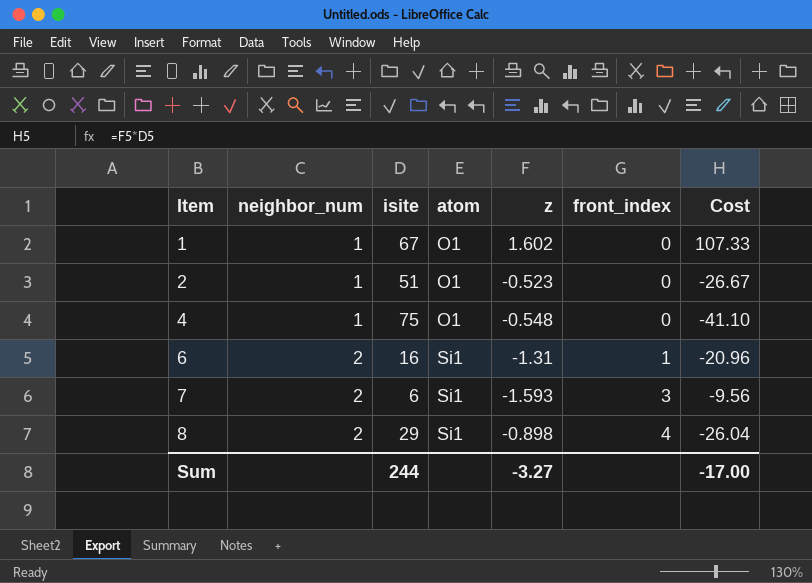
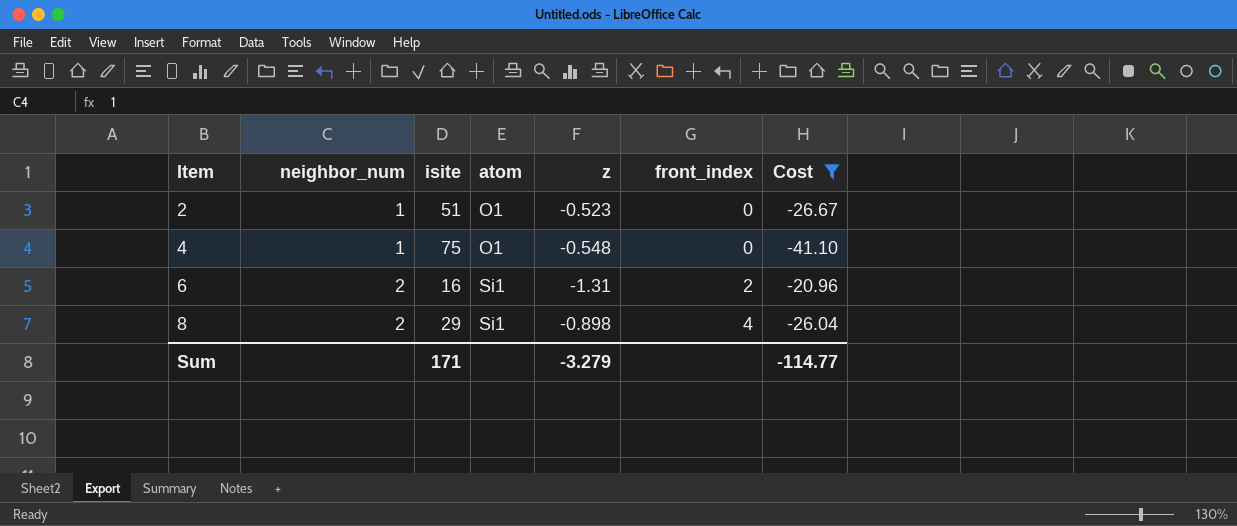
filter: none -> Cost <= -20.96
6 | front_index: 1 -> 2
Sum | isite: 244 -> 171
Sum | z: -3.27 -> -3.279
Sum | Cost: -17.00 -> -114.77

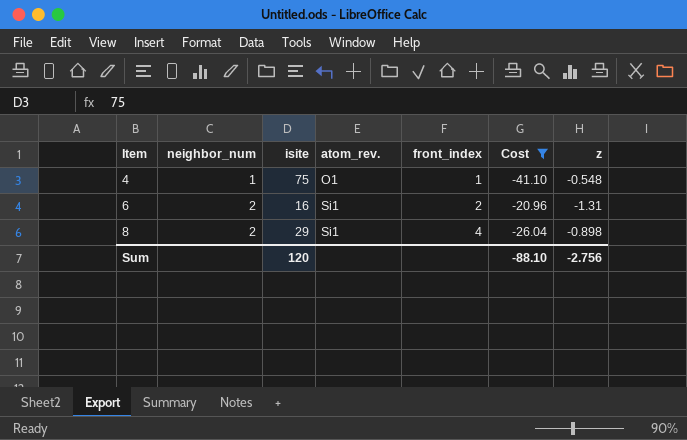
column name: atom -> atom_rev.
column z | position: 5 -> 7
row 2: 1 | 51 | O1 | -0.523 | 0 | -26.67 -> none
4 | front_index: 0 -> 1
Sum | isite: 171 -> 120
Sum | Cost: -114.77 -> -88.10
Sum | z: -3.279 -> -2.756

